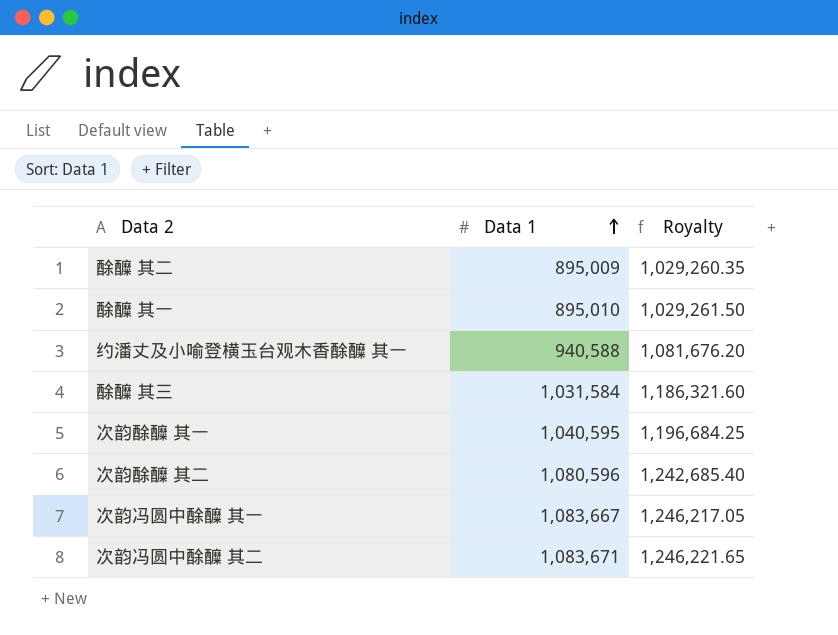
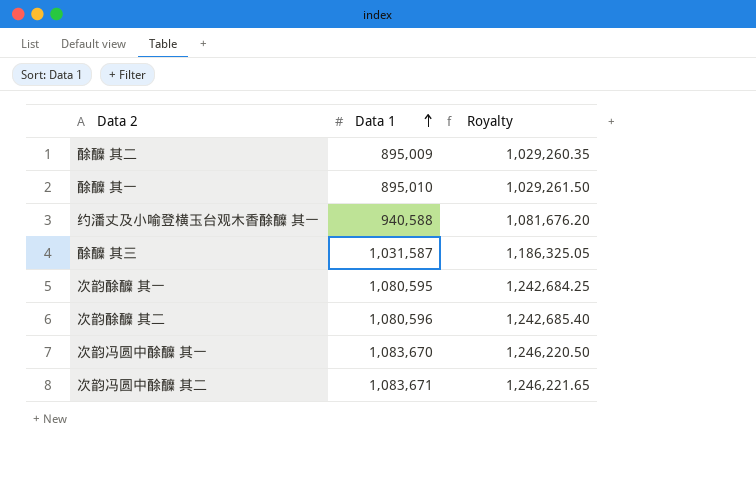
酴醾 其三 | Data 1: 1,031,584 -> 1,031,587
酴醾 其三 | Royalty: 1,186,321.60 -> 1,186,325.05
次韵酴醾 其一 | Data 1: 1,040,595 -> 1,080,595
次韵酴醾 其一 | Royalty: 1,196,684.25 -> 1,242,684.25
次韵冯圆中酴醾 其一 | Data 1: 1,083,667 -> 1,083,670
次韵冯圆中酴醾 其一 | Royalty: 1,246,217.05 -> 1,246,220.50

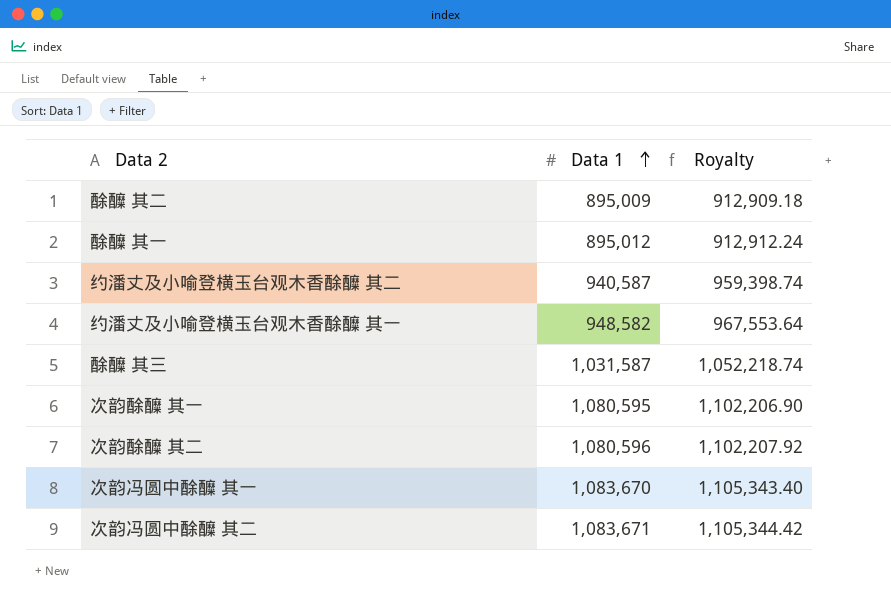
column Royalty | formula: [Data 1] * 1.15 -> [Data 1] * 1.02
酴醾 其一 | Data 1: 895,010 -> 895,012
row 约潘丈及小喻登横玉台观木香酴醾 其二: none -> 940,587 | 959,398.74
约潘丈及小喻登横玉台观木香酴醾 其一 | Data 1: 940,588 -> 948,582

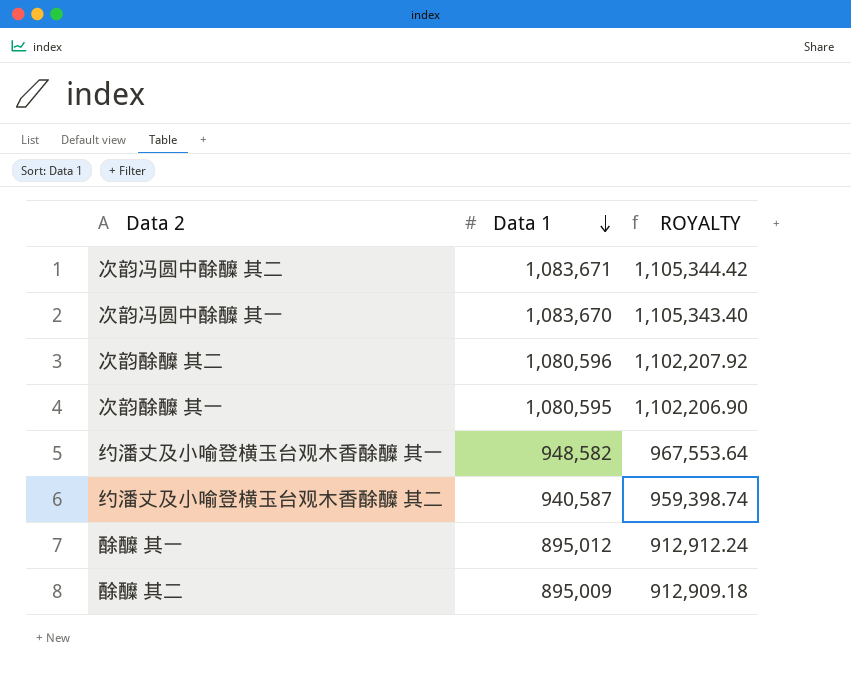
row order: Data 1 ascending -> Data 1 descending
column name: Royalty -> ROYALTY
row 酴醾 其三: 1,031,587 | 1,052,218.74 -> none

